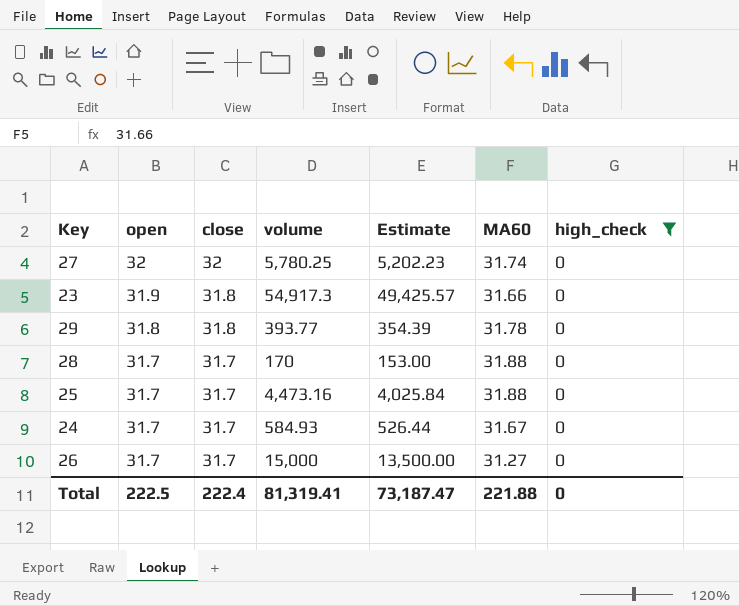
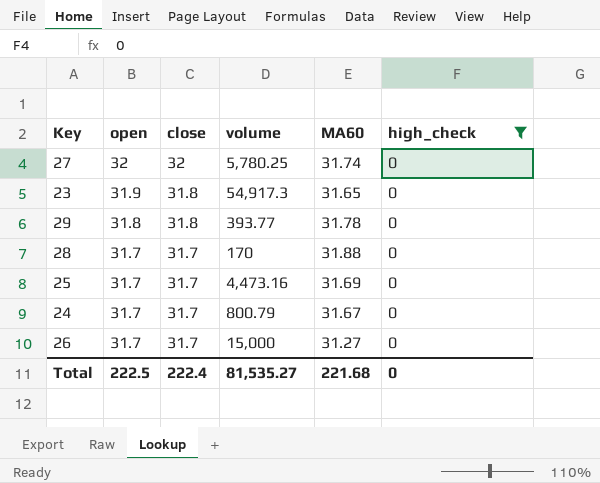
column Estimate | formula: [volume] * 0.9 -> none
23 | MA60: 31.66 -> 31.65
25 | MA60: 31.88 -> 31.69
24 | volume: 584.93 -> 800.79
Total | volume: 81,319.41 -> 81,535.27
Total | MA60: 221.88 -> 221.68

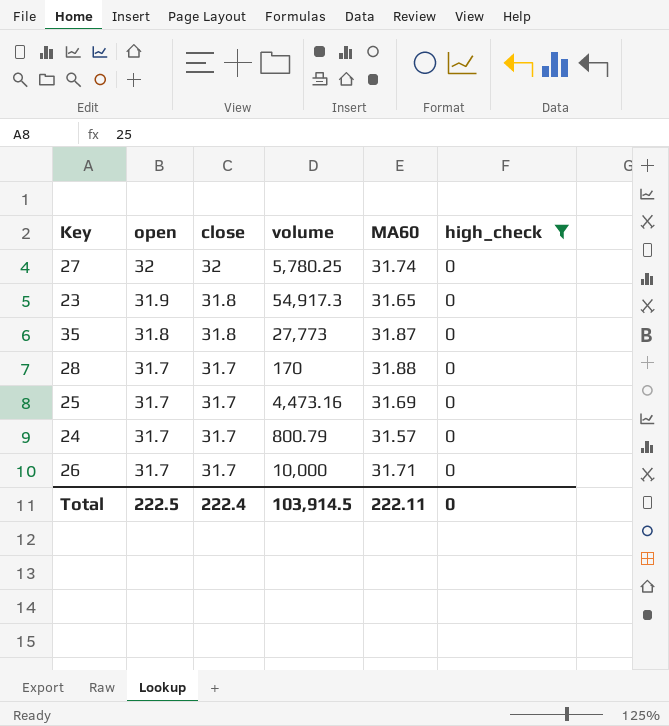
row 29: 31.8 | 31.8 | 393.77 | 31.78 | 0 -> none
row 35: none -> 31.8 | 31.8 | 27,773 | 31.87 | 0
24 | MA60: 31.67 -> 31.57
26 | volume: 15,000 -> 10,000
26 | MA60: 31.27 -> 31.71
Total | volume: 81,535.27 -> 103,914.5
Total | MA60: 221.68 -> 222.11

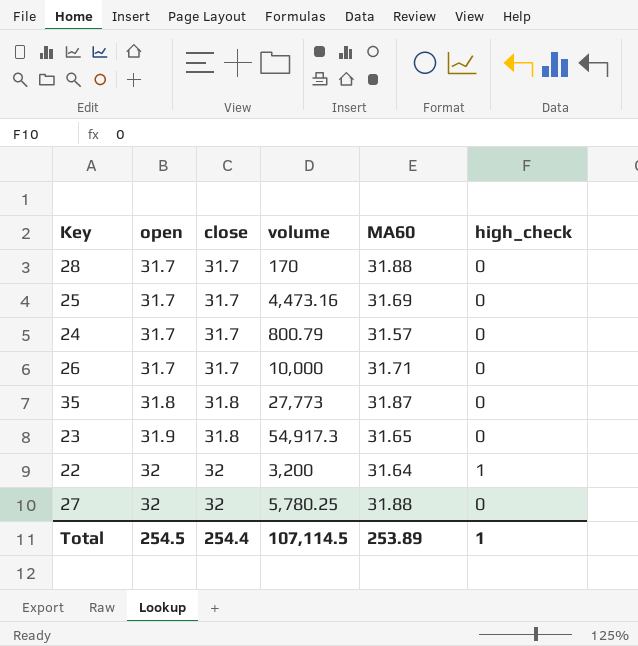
filter: high_check = 0 -> none
row order: open descending -> open ascending
27 | MA60: 31.74 -> 31.88
Total | open: 222.5 -> 254.5
Total | close: 222.4 -> 254.4
Total | volume: 103,914.5 -> 107,114.5
Total | MA60: 222.11 -> 253.89
Total | high_check: 0 -> 1

